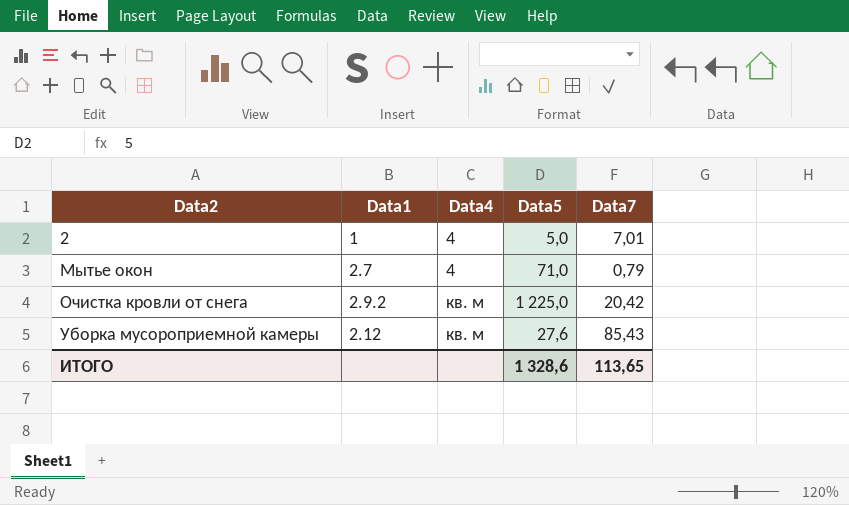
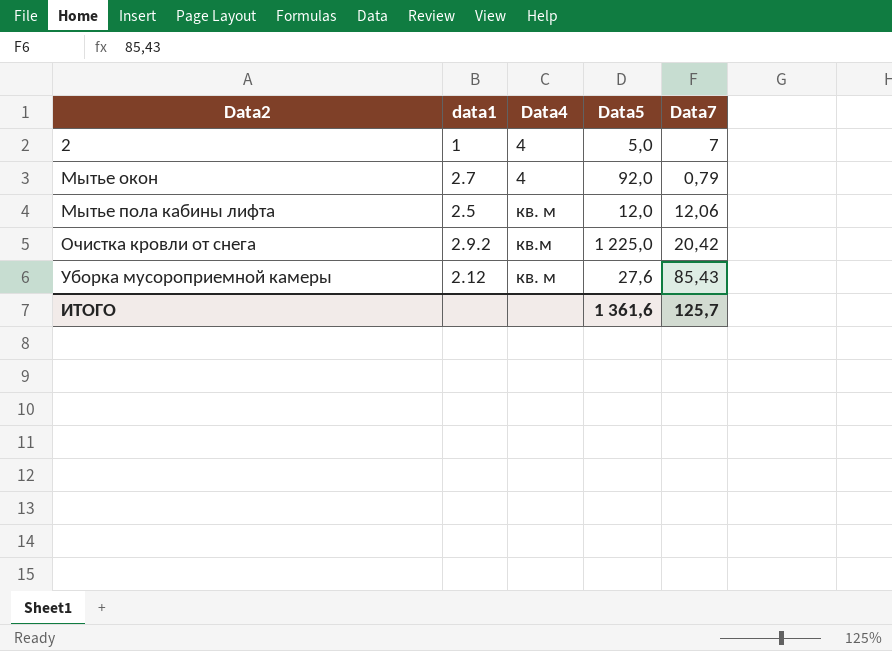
column name: Data1 -> data1
2 | Data7: 7,01 -> 7
Мытье окон | Data5: 71,0 -> 92,0
row Мытье пола кабины лифта: none -> 2.5 | кв. м | 12,0 | 12,06
Очистка кровли от снега | Data4: кв. м -> кв.м
ИТОГО | Data5: 1 328,6 -> 1 361,6
ИТОГО | Data7: 113,65 -> 125,7

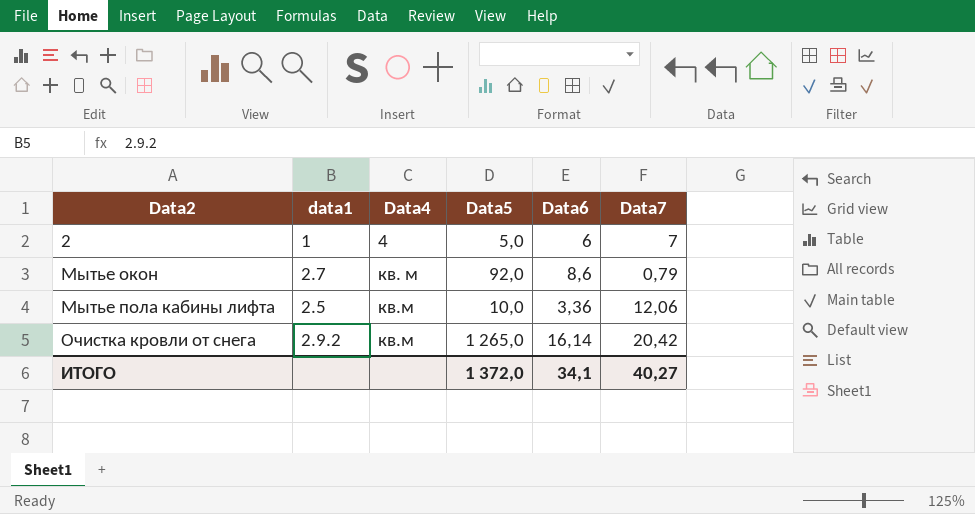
column Data6 | position: none -> 5
row Уборка мусороприемной камеры: 2.12 | кв. м | 27,6 | 85,43 -> none
Мытье окон | Data4: 4 -> кв. м
Мытье пола кабины лифта | Data4: кв. м -> кв.м
Мытье пола кабины лифта | Data5: 12,0 -> 10,0
Очистка кровли от снега | Data5: 1 225,0 -> 1 265,0
ИТОГО | Data5: 1 361,6 -> 1 372,0
ИТОГО | Data7: 125,7 -> 40,27

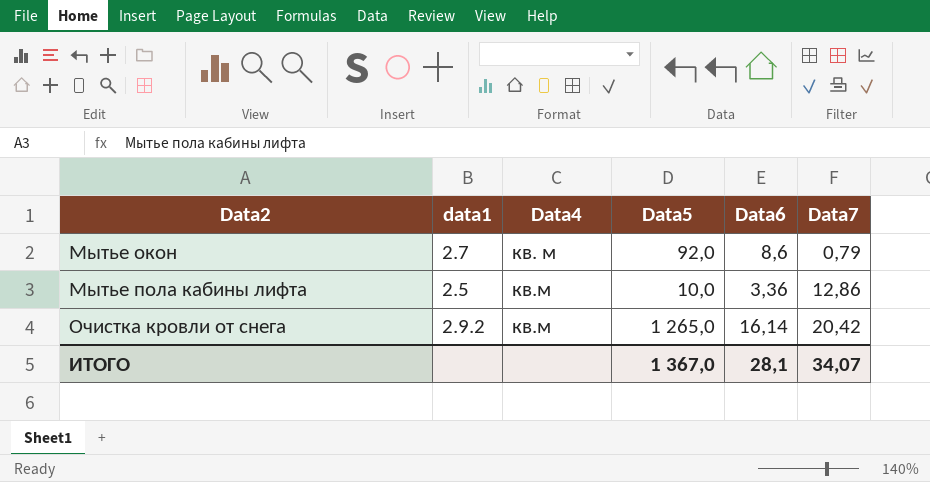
row 2: 1 | 4 | 5,0 | 6 | 7 -> none
Мытье пола кабины лифта | Data7: 12,06 -> 12,86
ИТОГО | Data5: 1 372,0 -> 1 367,0
ИТОГО | Data6: 34,1 -> 28,1
ИТОГО | Data7: 40,27 -> 34,07

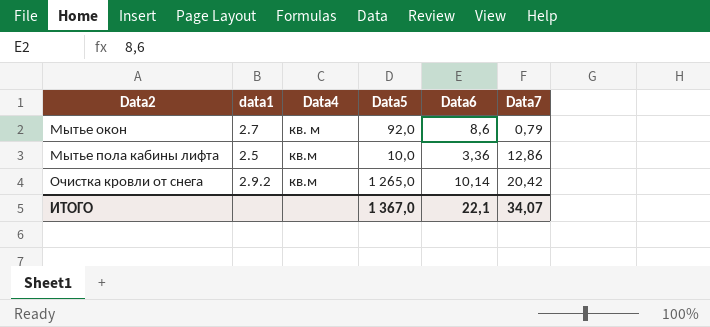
Очистка кровли от снега | Data6: 16,14 -> 10,14
ИТОГО | Data6: 28,1 -> 22,1

